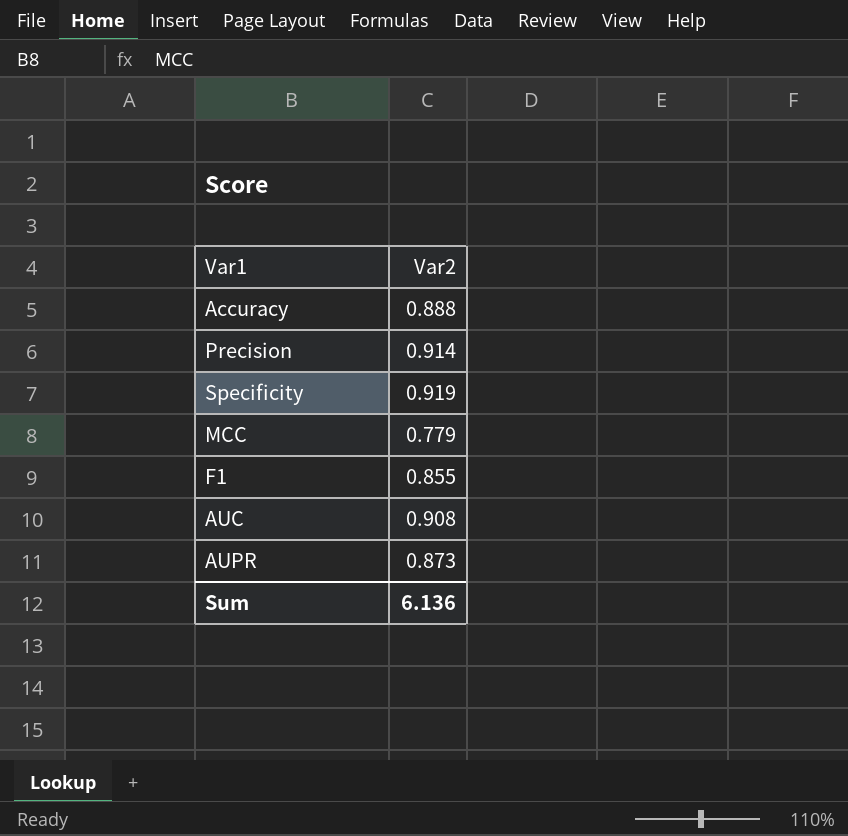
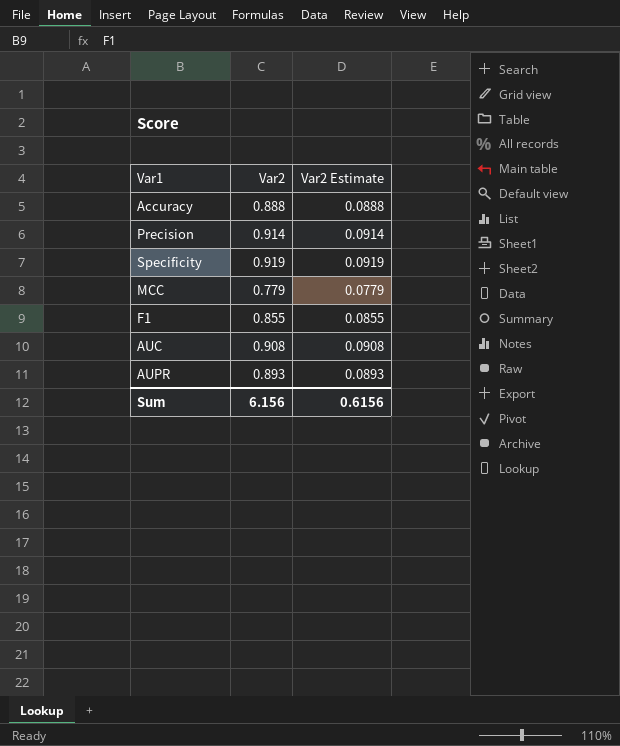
column Var2 Estimate | formula: none -> [Var2] * 0.1
AUPR | Var2: 0.873 -> 0.893
Sum | Var2: 6.136 -> 6.156

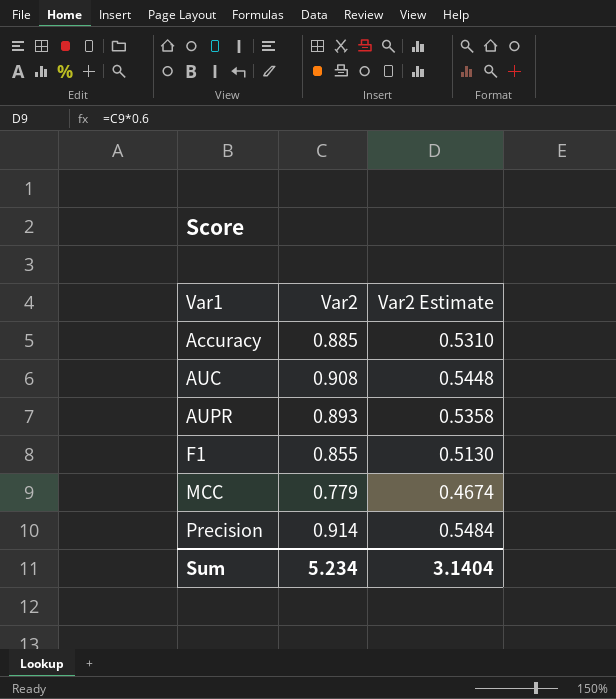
row order: none -> Var1 ascending
column Var2 Estimate | formula: [Var2] * 0.1 -> [Var2] * 0.6
row Specificity: 0.919 | 0.0919 -> none
Accuracy | Var2: 0.888 -> 0.885
Sum | Var2: 6.156 -> 5.234
Sum | Var2 Estimate: 0.6156 -> 3.1404

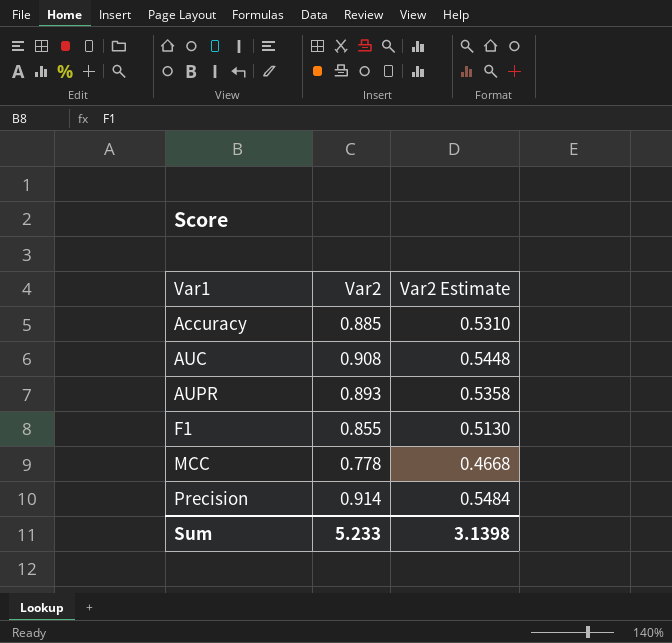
MCC | Var2: 0.779 -> 0.778
MCC | Var2 Estimate: 0.4674 -> 0.4668
Sum | Var2: 5.234 -> 5.233
Sum | Var2 Estimate: 3.1404 -> 3.1398

